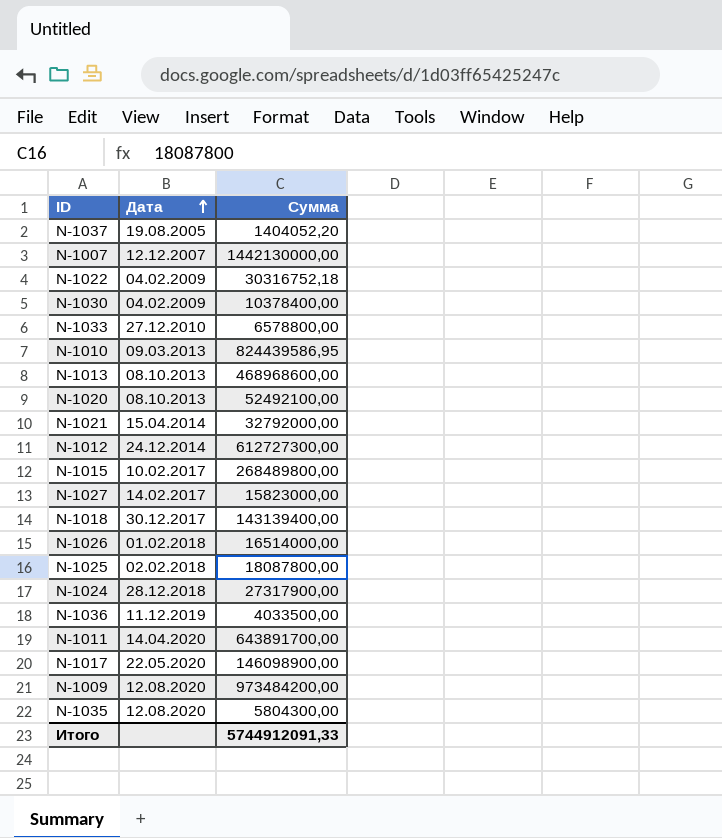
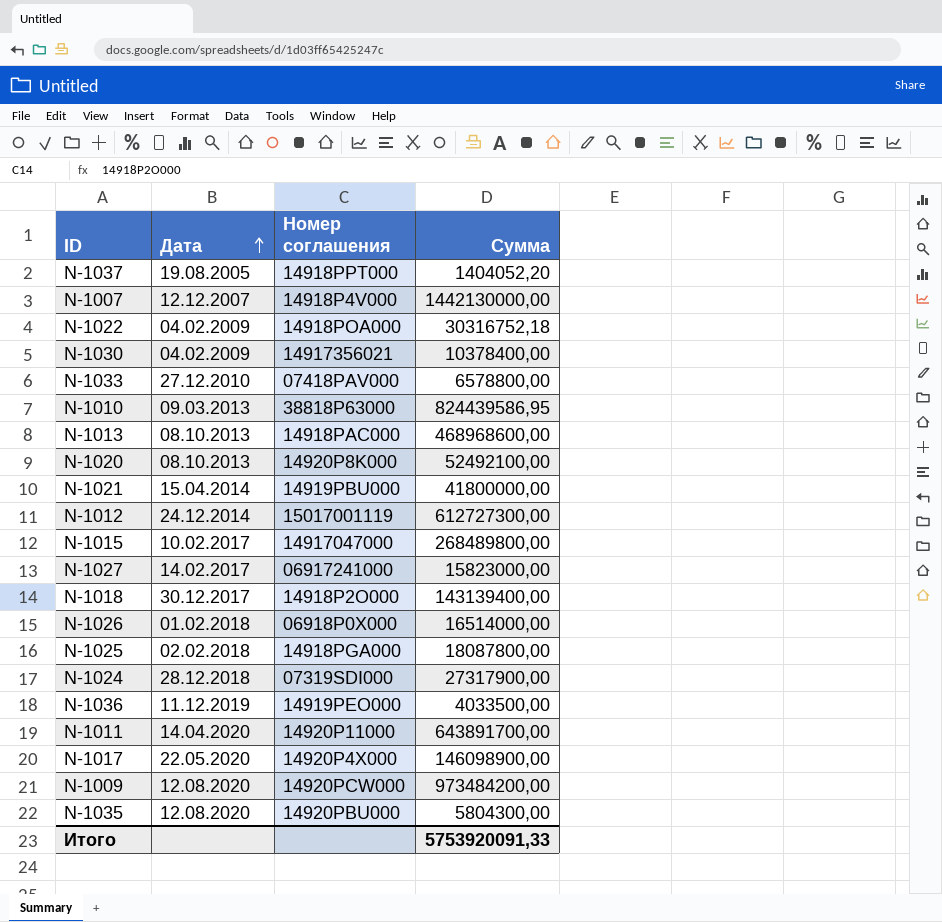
column Номер соглашения | position: none -> 3
N-1021 | Сумма: 32792000,00 -> 41800000,00
Итого | Сумма: 5744912091,33 -> 5753920091,33

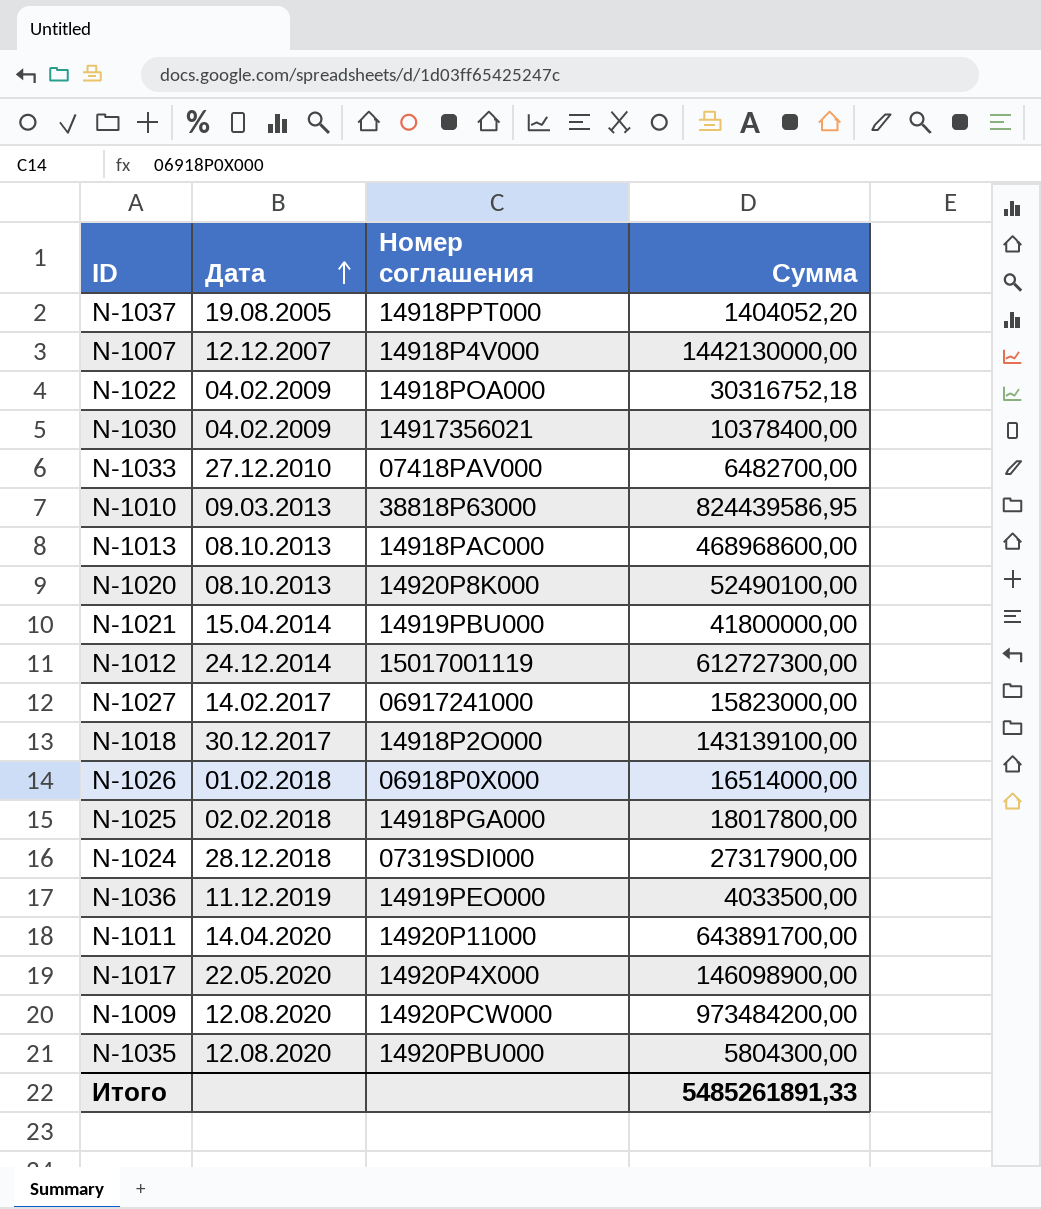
row N-1015: 10.02.2017 | 14917047000 | 268489800,00 -> none
N-1033 | Сумма: 6578800,00 -> 6482700,00
N-1020 | Сумма: 52492100,00 -> 52490100,00
N-1018 | Сумма: 143139400,00 -> 143139100,00
N-1025 | Сумма: 18087800,00 -> 18017800,00
Итого | Сумма: 5753920091,33 -> 5485261891,33

